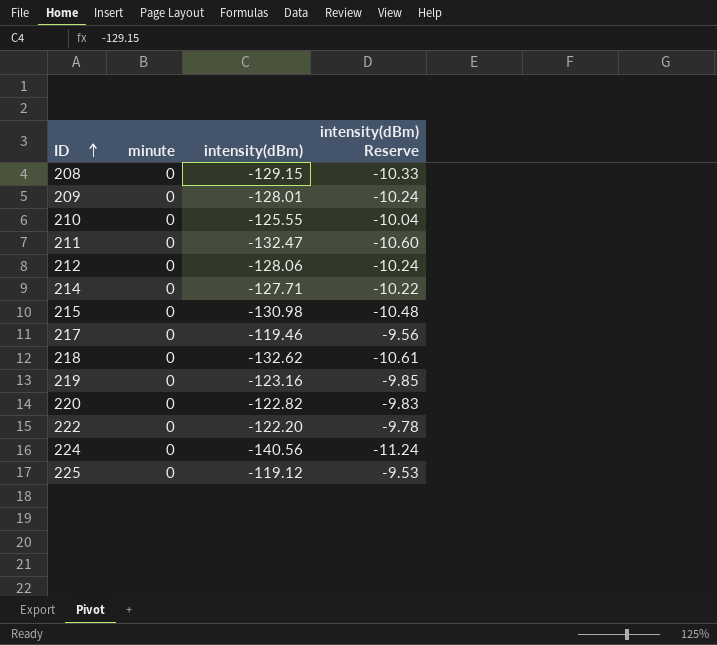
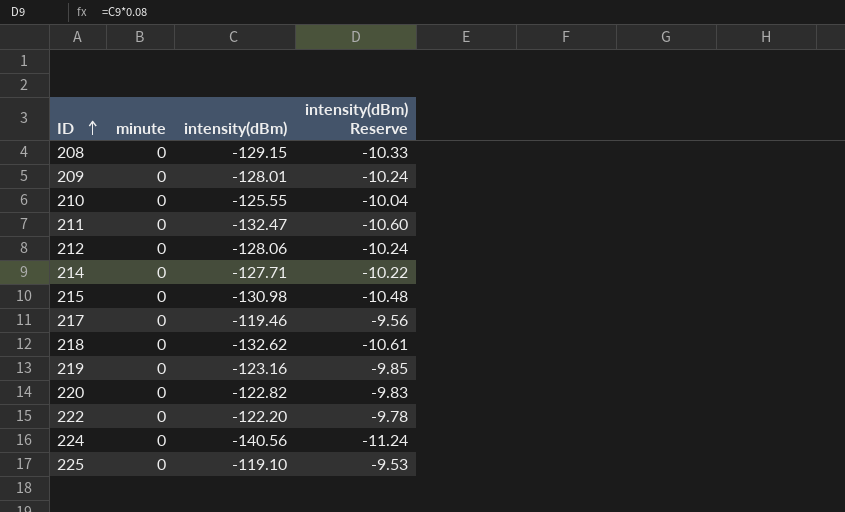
225 | intensity(dBm): -119.12 -> -119.10

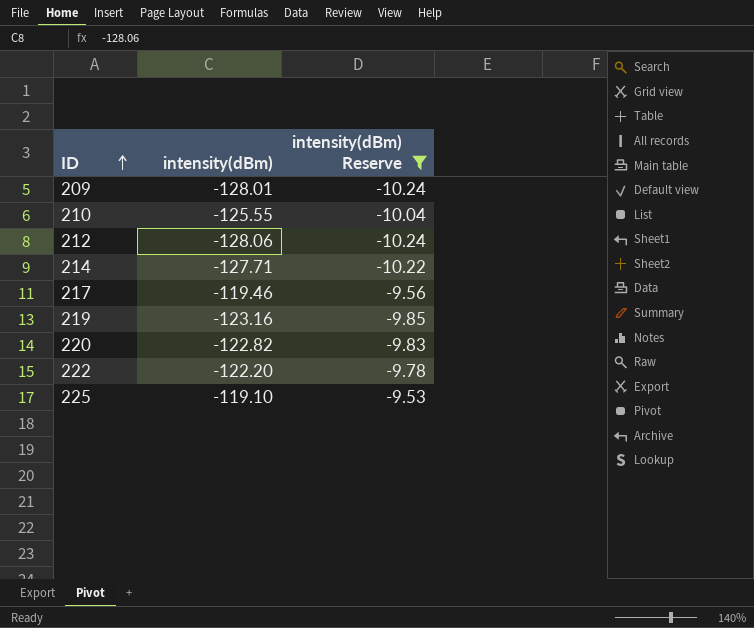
filter: none -> intensity(dBm) Reserve >= -10.24
column minute | position: 2 -> none

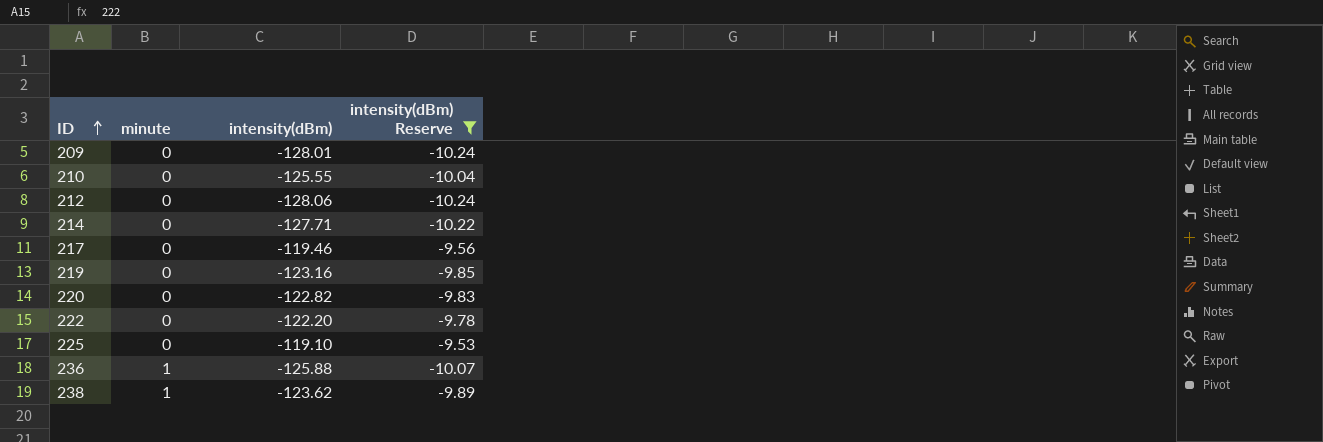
column minute | position: none -> 2
row 236: none -> 1 | -125.88 | -10.07
row 238: none -> 1 | -123.62 | -9.89

